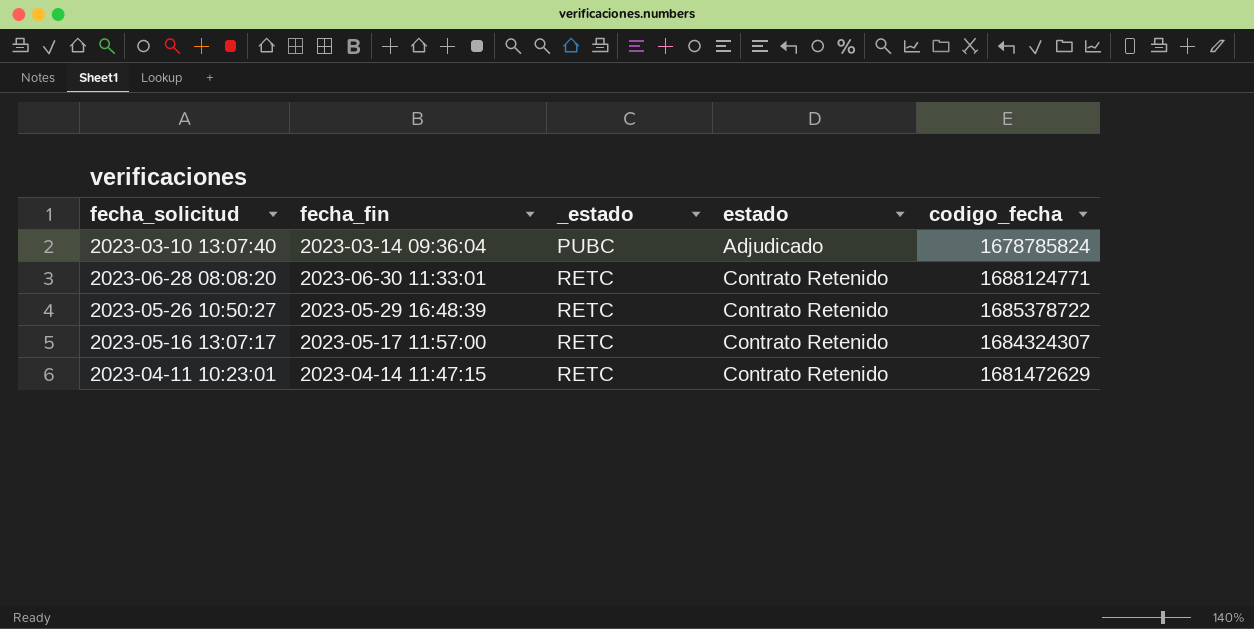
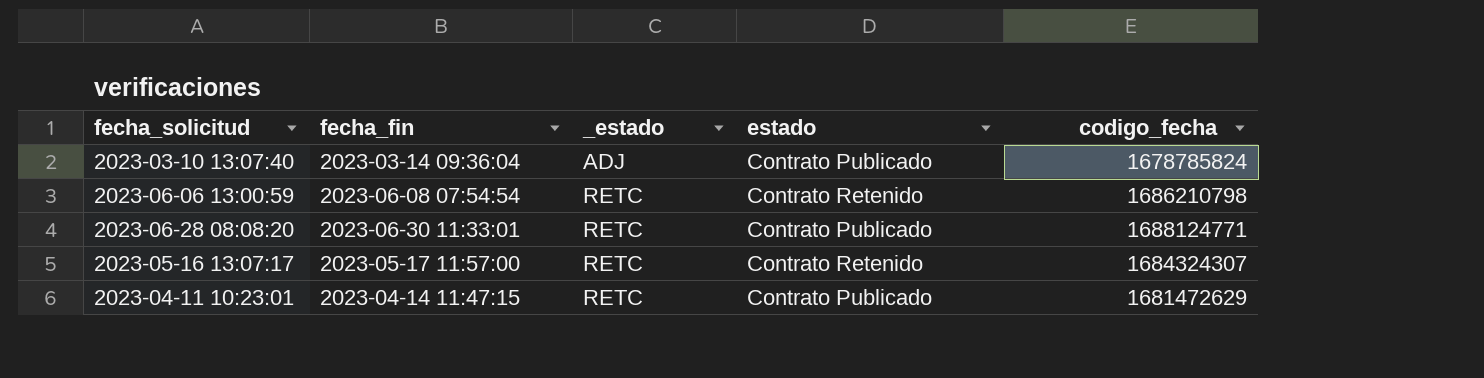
row 2023-05-26 10:50:27: 2023-05-29 16:48:39 | RETC | Contrato Retenido | 1685378722 -> none
2023-03-10 13:07:40 | _estado: PUBC -> ADJ
2023-03-10 13:07:40 | estado: Adjudicado -> Contrato Publicado
row 2023-06-06 13:00:59: none -> 2023-06-08 07:54:54 | RETC | Contrato Retenido | 1686210798
2023-06-28 08:08:20 | estado: Contrato Retenido -> Contrato Publicado
2023-04-11 10:23:01 | estado: Contrato Retenido -> Contrato Publicado

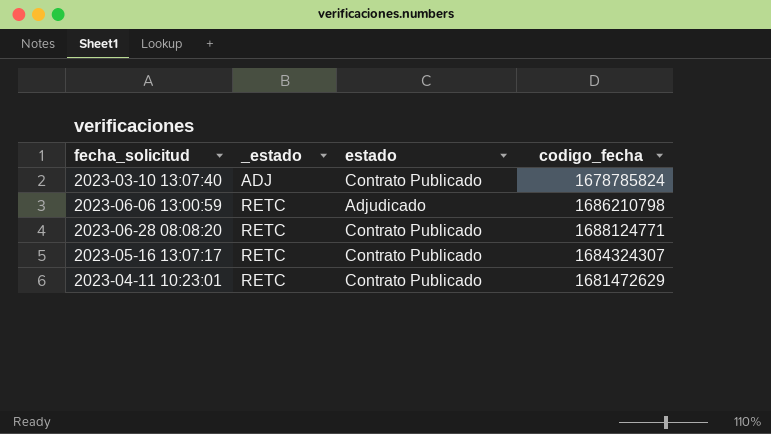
column fecha_fin | position: 2 -> none
2023-06-06 13:00:59 | estado: Contrato Retenido -> Adjudicado
2023-05-16 13:07:17 | estado: Contrato Retenido -> Contrato Publicado

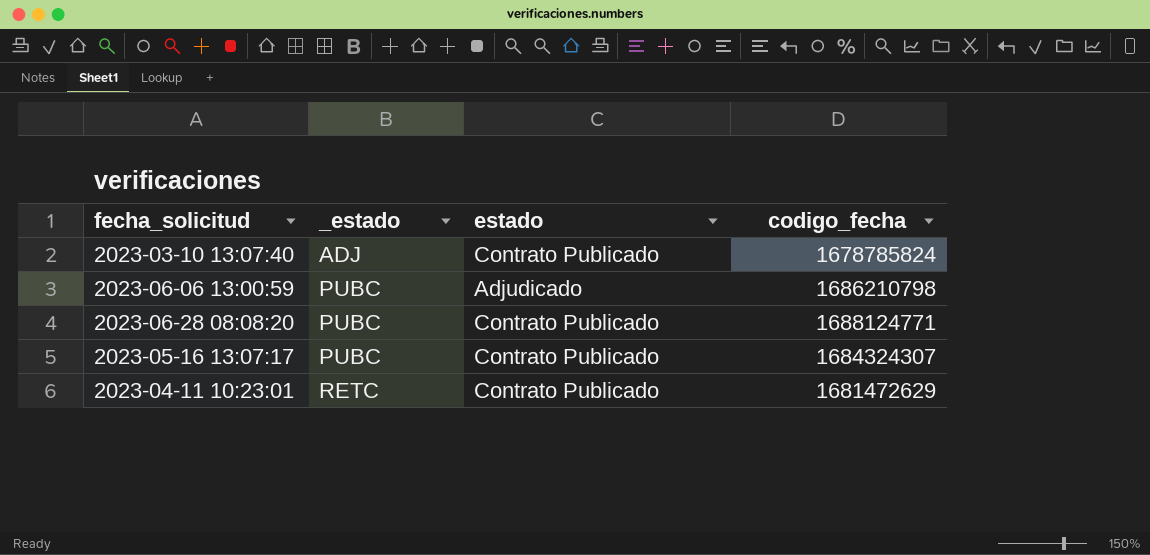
2023-06-06 13:00:59 | _estado: RETC -> PUBC
2023-06-28 08:08:20 | _estado: RETC -> PUBC
2023-05-16 13:07:17 | _estado: RETC -> PUBC

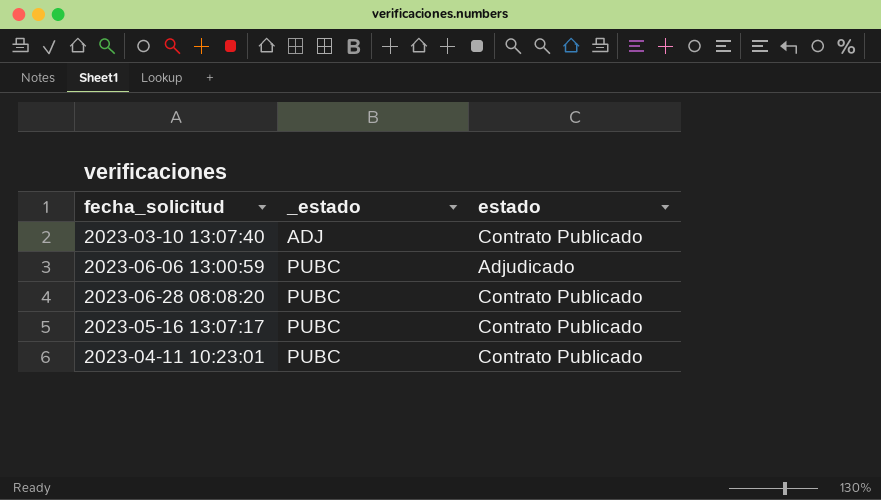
column codigo_fecha | position: 4 -> none
2023-04-11 10:23:01 | _estado: RETC -> PUBC

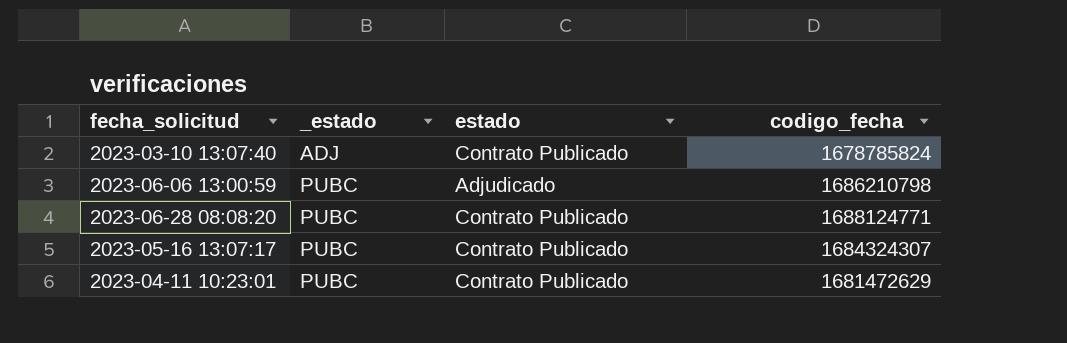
column codigo_fecha | position: none -> 4

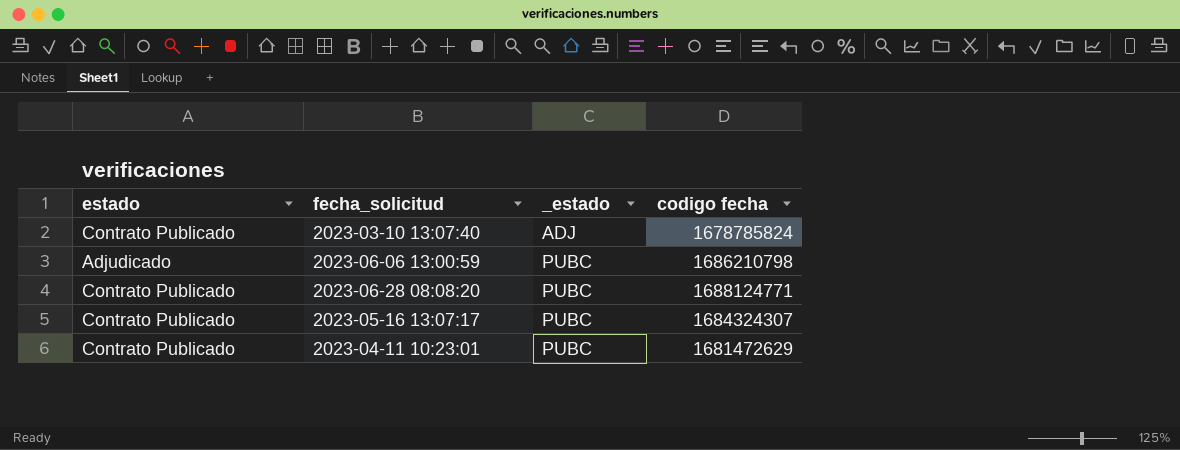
column estado | position: 3 -> 1
column name: codigo_fecha -> codigo fecha

